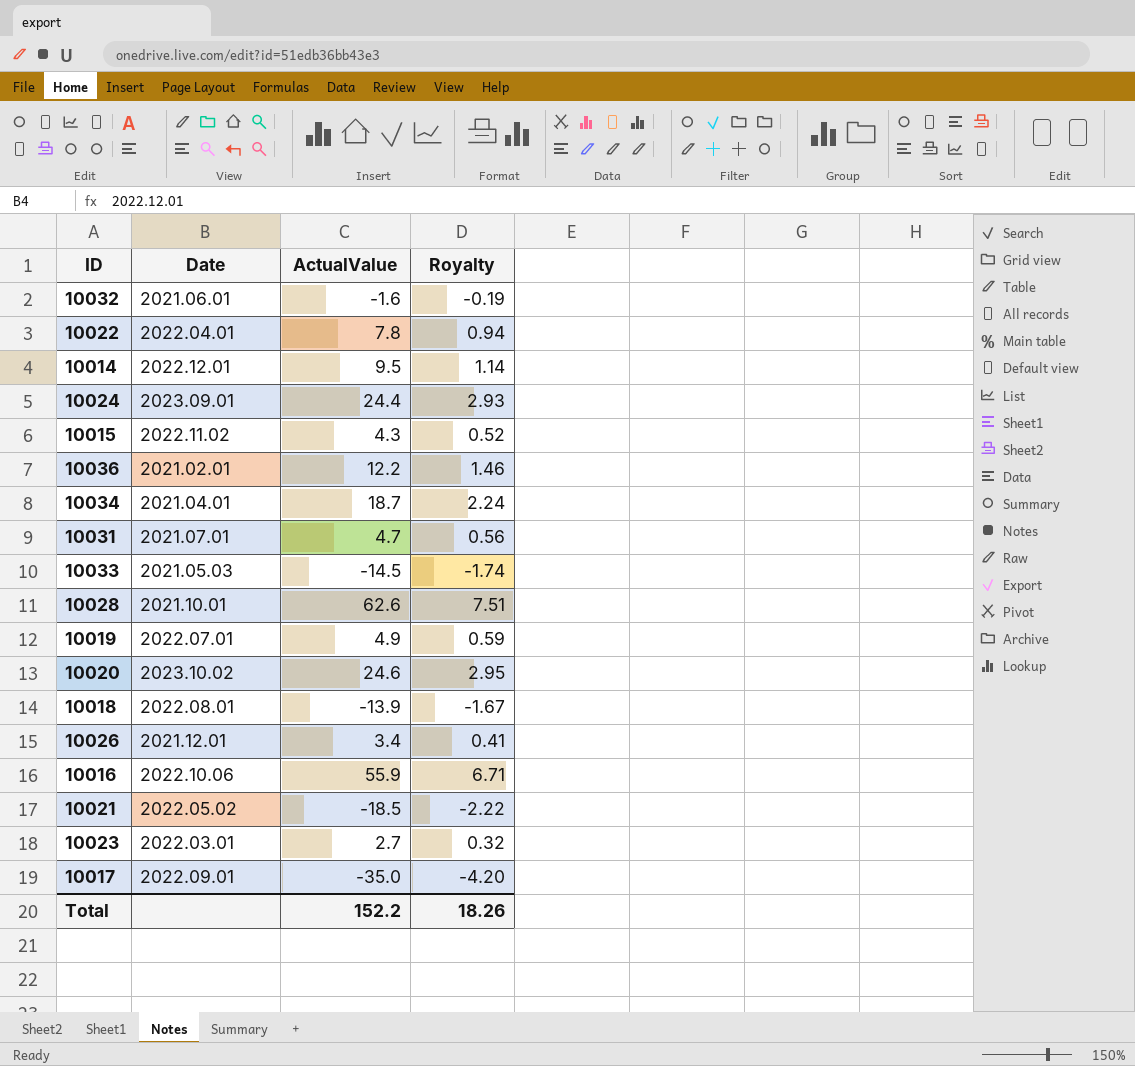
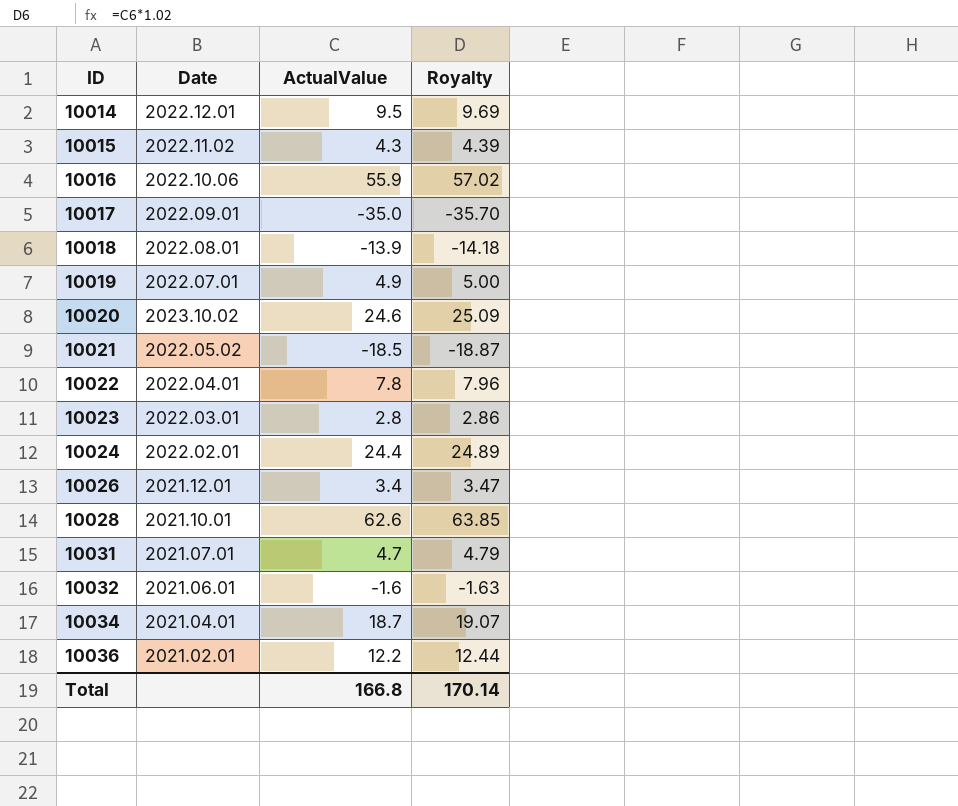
row order: none -> ID ascending
column Royalty | formula: [ActualValue] * 0.12 -> [ActualValue] * 1.02
row 10033: 2021.05.03 | -14.5 | -1.74 -> none
10023 | ActualValue: 2.7 -> 2.8
10024 | Date: 2023.09.01 -> 2022.02.01
Total | ActualValue: 152.2 -> 166.8
Total | Royalty: 18.26 -> 170.14

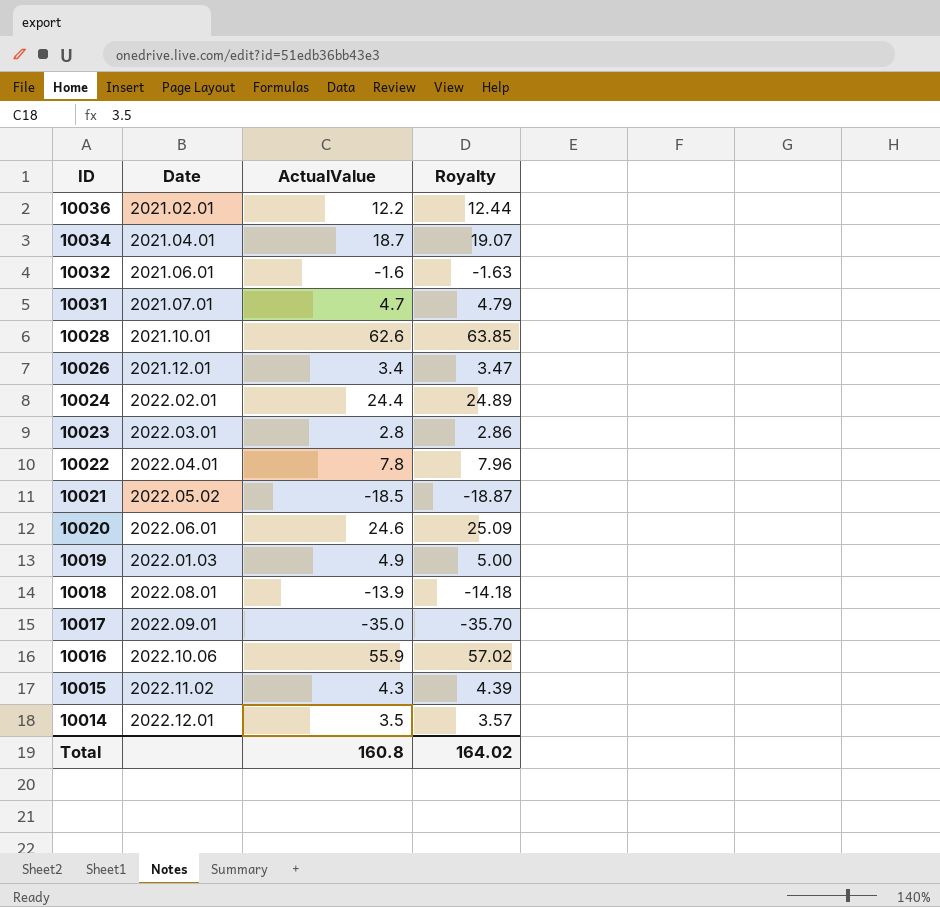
row order: ID ascending -> ID descending
10020 | Date: 2023.10.02 -> 2022.06.01
10019 | Date: 2022.07.01 -> 2022.01.03
10014 | ActualValue: 9.5 -> 3.5
10014 | Royalty: 9.69 -> 3.57
Total | ActualValue: 166.8 -> 160.8
Total | Royalty: 170.14 -> 164.02

